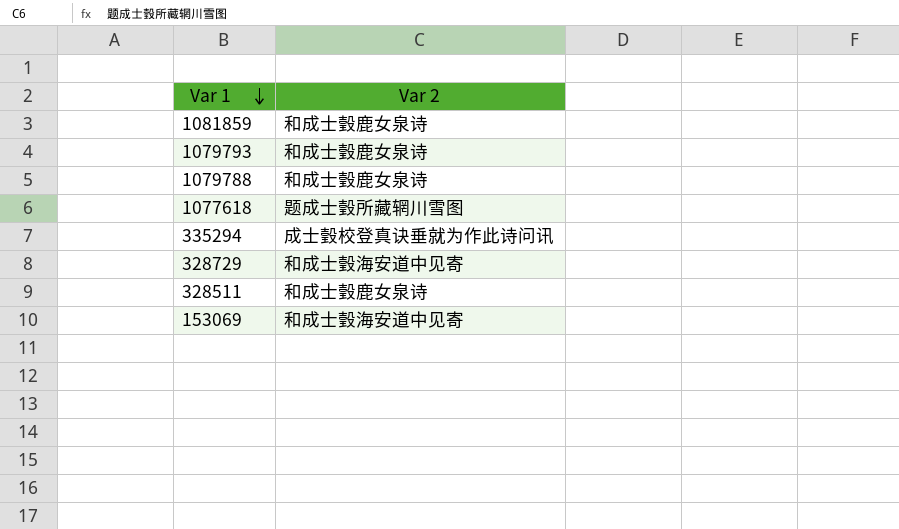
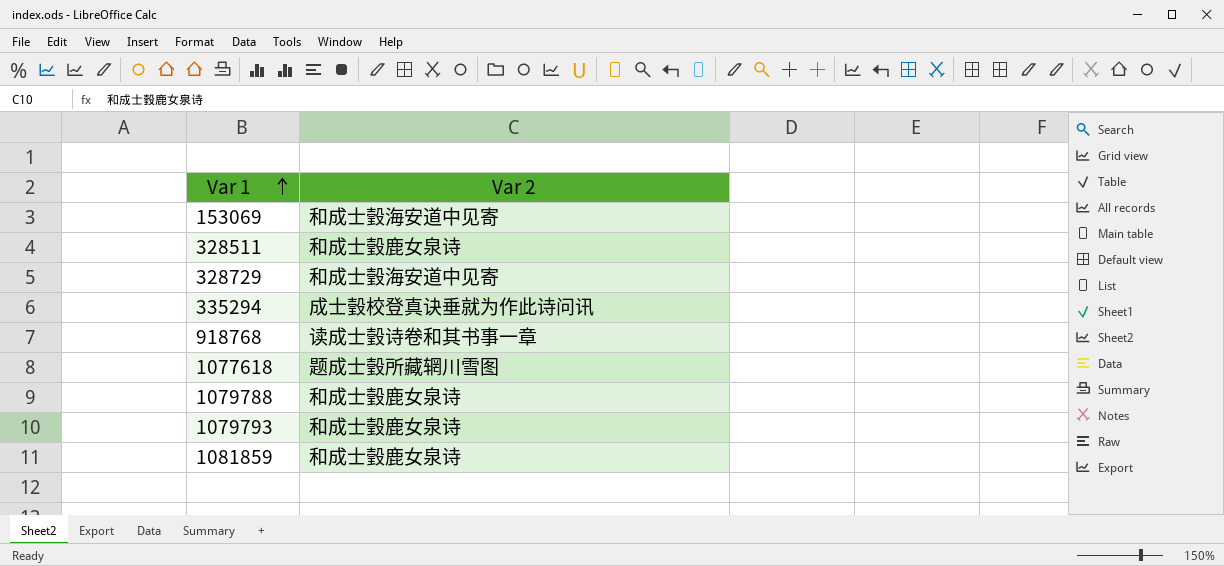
row order: Var 1 descending -> Var 1 ascending
row 918768: none -> 读成士瑴诗卷和其书事一章

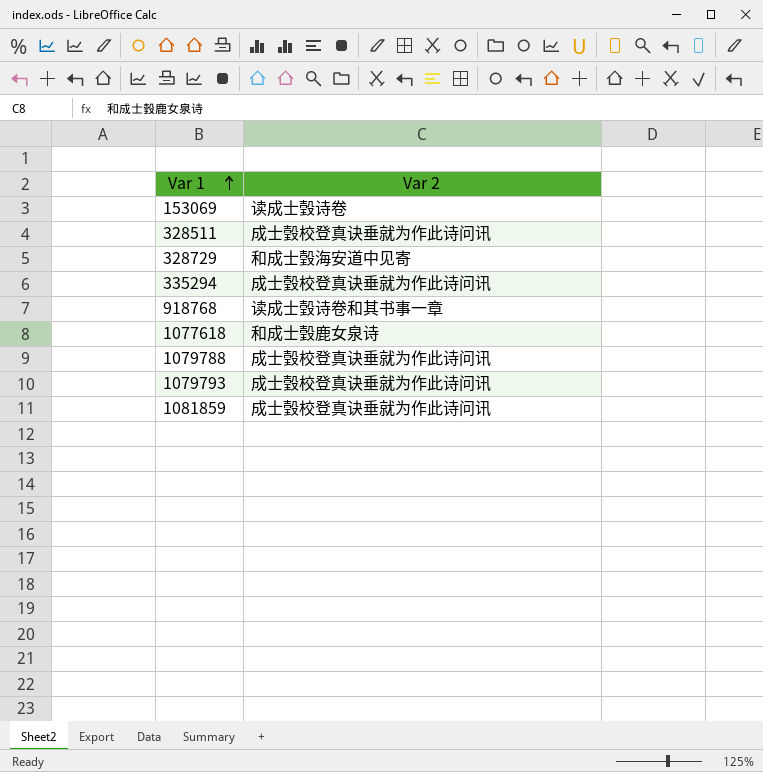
153069 | Var 2: 和成士瑴海安道中见寄 -> 读成士瑴诗卷
328511 | Var 2: 和成士瑴鹿女泉诗 -> 成士瑴校登真诀垂就为作此诗问讯
1077618 | Var 2: 题成士瑴所藏辋川雪图 -> 和成士瑴鹿女泉诗
1079788 | Var 2: 和成士瑴鹿女泉诗 -> 成士瑴校登真诀垂就为作此诗问讯
1079793 | Var 2: 和成士瑴鹿女泉诗 -> 成士瑴校登真诀垂就为作此诗问讯
1081859 | Var 2: 和成士瑴鹿女泉诗 -> 成士瑴校登真诀垂就为作此诗问讯

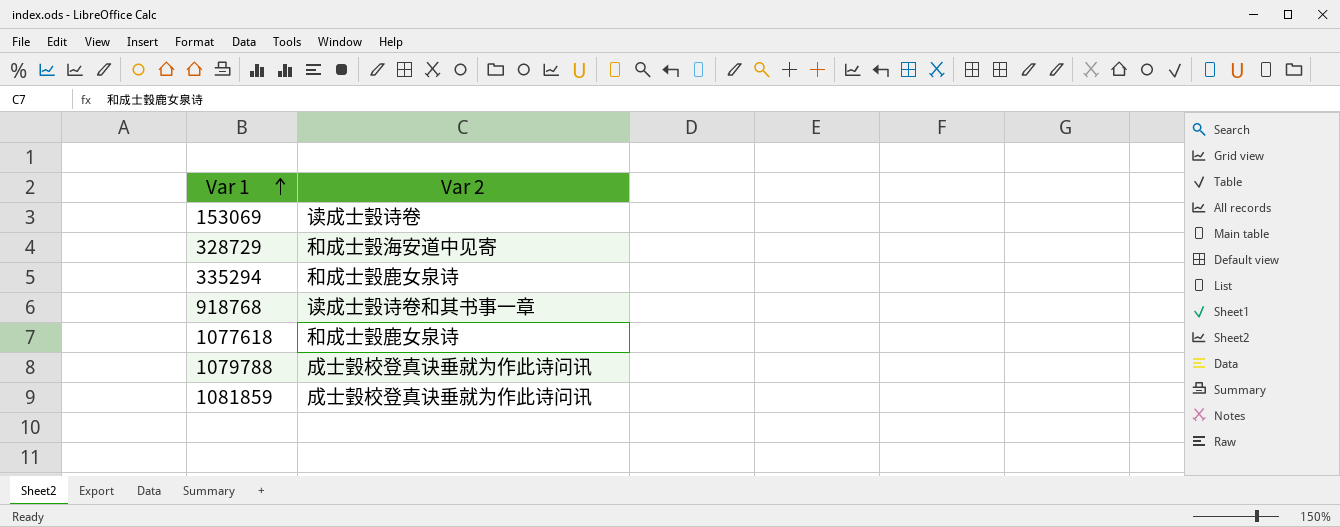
row 328511: 成士瑴校登真诀垂就为作此诗问讯 -> none
row 1079793: 成士瑴校登真诀垂就为作此诗问讯 -> none
335294 | Var 2: 成士瑴校登真诀垂就为作此诗问讯 -> 和成士瑴鹿女泉诗

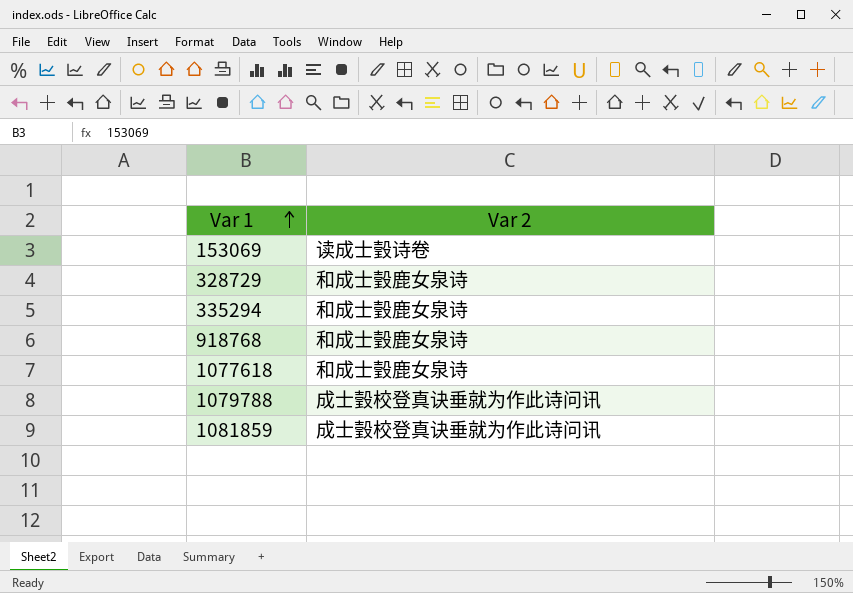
328729 | Var 2: 和成士瑴海安道中见寄 -> 和成士瑴鹿女泉诗
918768 | Var 2: 读成士瑴诗卷和其书事一章 -> 和成士瑴鹿女泉诗

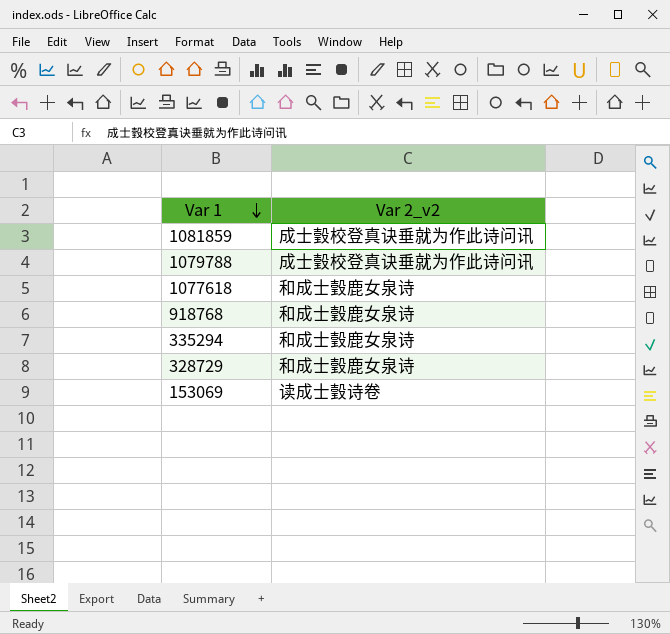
row order: Var 1 ascending -> Var 1 descending
column name: Var 2 -> Var 2_v2

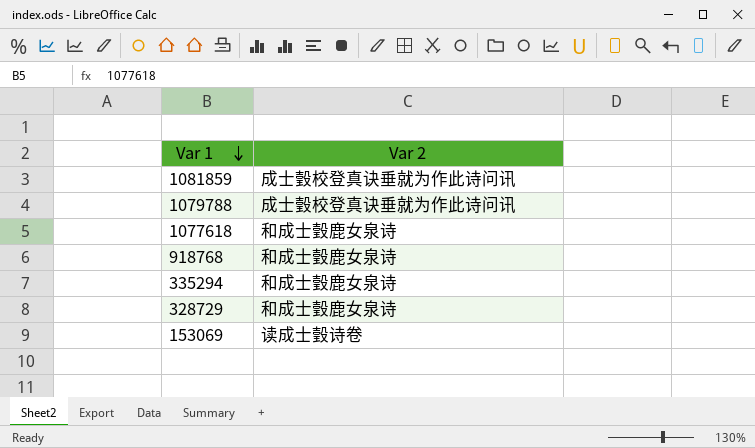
column name: Var 2_v2 -> Var 2

